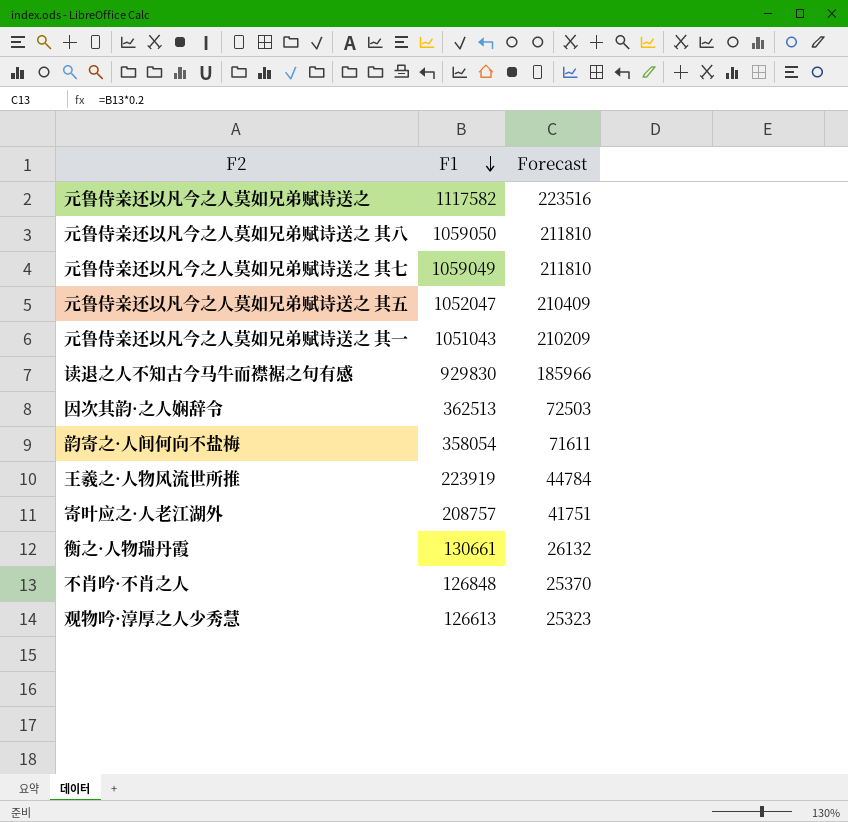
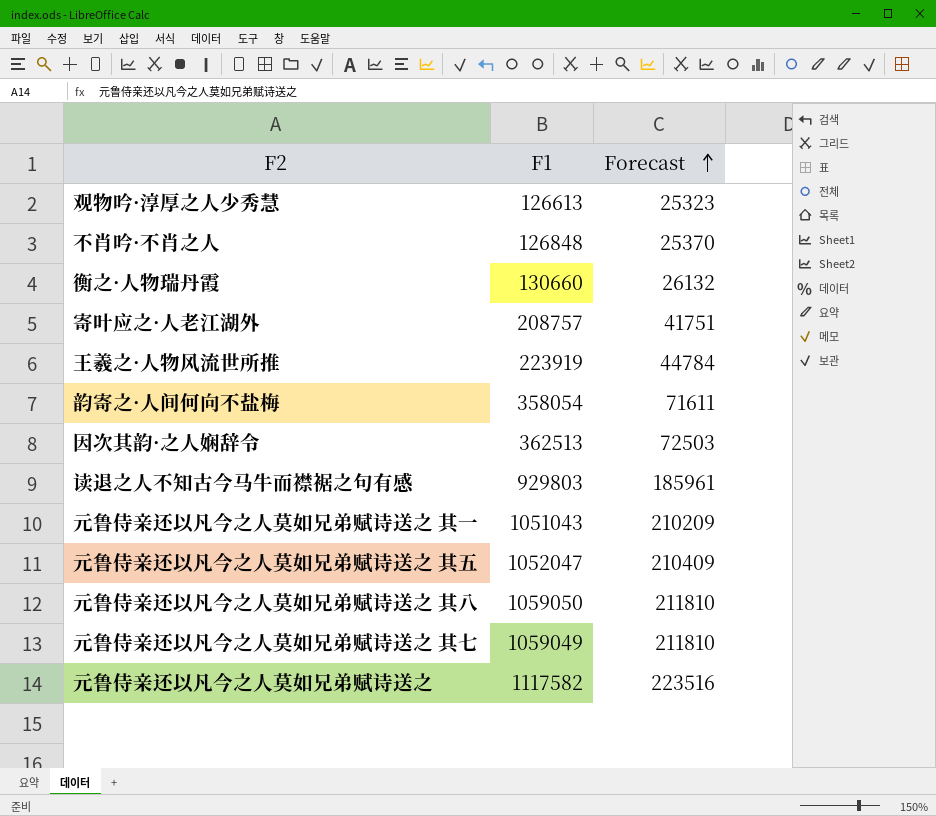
row order: F1 descending -> Forecast ascending
衡之·人物瑞丹霞 | F1: 130661 -> 130660
读退之人不知古今马牛而襟裾之句有感 | F1: 929830 -> 929803
读退之人不知古今马牛而襟裾之句有感 | Forecast: 185966 -> 185961

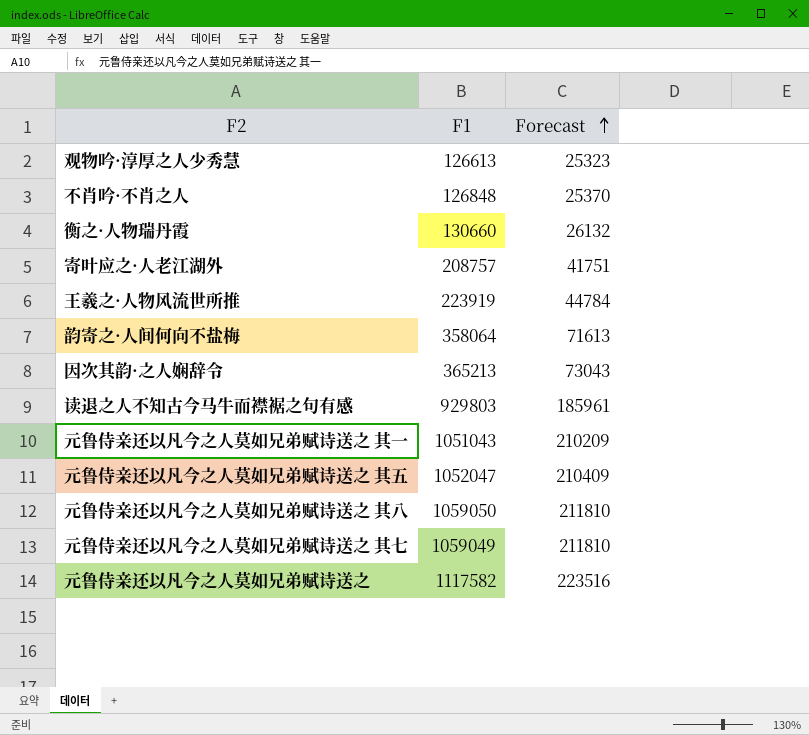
韵寄之·人间何向不盐梅 | F1: 358054 -> 358064
韵寄之·人间何向不盐梅 | Forecast: 71611 -> 71613
因次其韵·之人娴辞令 | F1: 362513 -> 365213
因次其韵·之人娴辞令 | Forecast: 72503 -> 73043

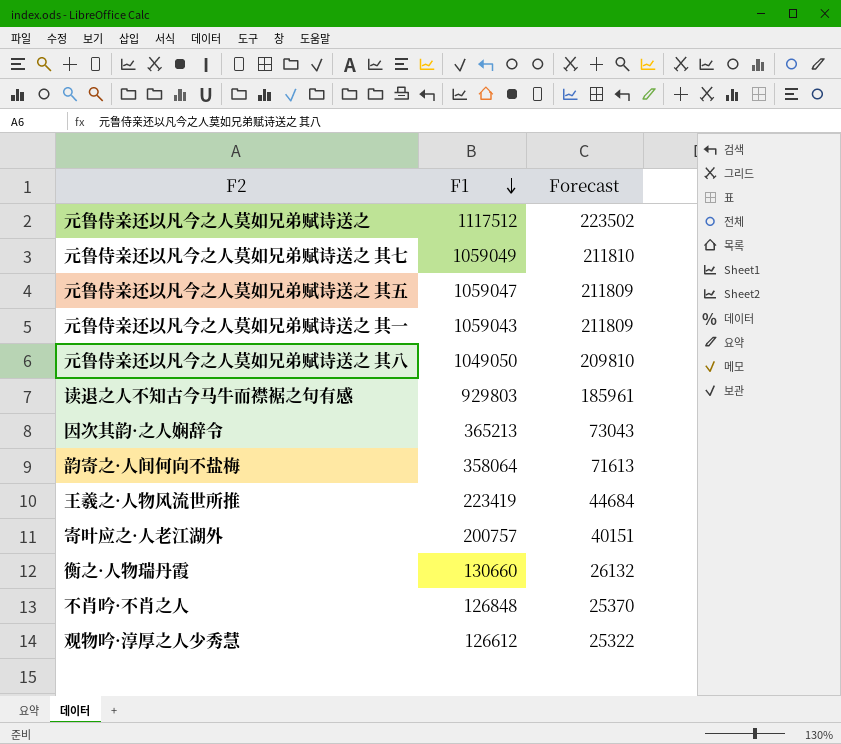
row order: Forecast ascending -> F1 descending
元鲁侍亲还以凡今之人莫如兄弟赋诗送之 | F1: 1117582 -> 1117512
元鲁侍亲还以凡今之人莫如兄弟赋诗送之 | Forecast: 223516 -> 223502
元鲁侍亲还以凡今之人莫如兄弟赋诗送之 其五 | F1: 1052047 -> 1059047
元鲁侍亲还以凡今之人莫如兄弟赋诗送之 其五 | Forecast: 210409 -> 211809
元鲁侍亲还以凡今之人莫如兄弟赋诗送之 其一 | F1: 1051043 -> 1059043
元鲁侍亲还以凡今之人莫如兄弟赋诗送之 其一 | Forecast: 210209 -> 211809
元鲁侍亲还以凡今之人莫如兄弟赋诗送之 其八 | F1: 1059050 -> 1049050
元鲁侍亲还以凡今之人莫如兄弟赋诗送之 其八 | Forecast: 211810 -> 209810
王羲之·人物风流世所推 | F1: 223919 -> 223419
王羲之·人物风流世所推 | Forecast: 44784 -> 44684
寄叶应之·人老江湖外 | F1: 208757 -> 200757
寄叶应之·人老江湖外 | Forecast: 41751 -> 40151
观物吟·淳厚之人少秀慧 | F1: 126613 -> 126612
观物吟·淳厚之人少秀慧 | Forecast: 25323 -> 25322

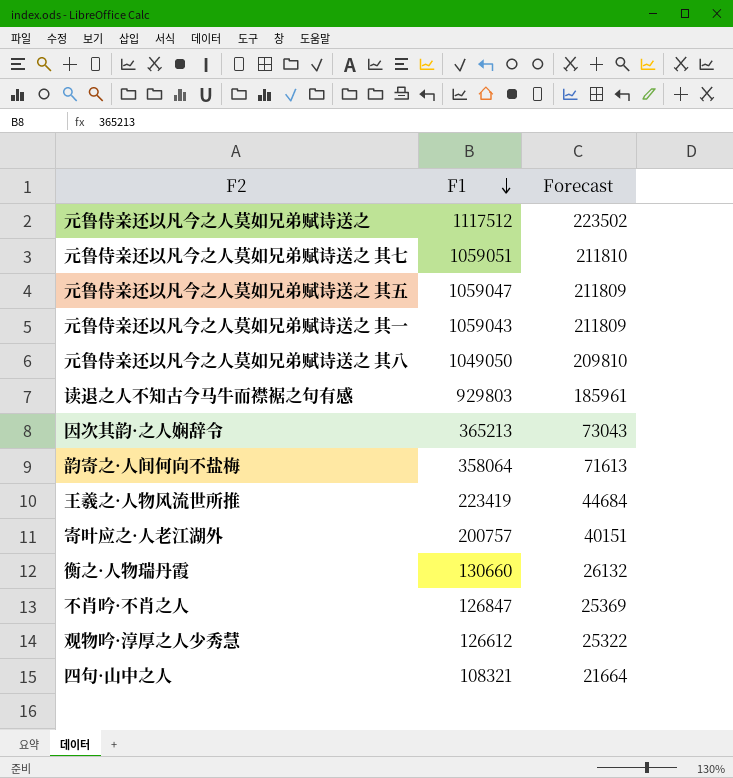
元鲁侍亲还以凡今之人莫如兄弟赋诗送之 其七 | F1: 1059049 -> 1059051
不肖吟·不肖之人 | F1: 126848 -> 126847
不肖吟·不肖之人 | Forecast: 25370 -> 25369
row 四句·山中之人: none -> 108321 | 21664

